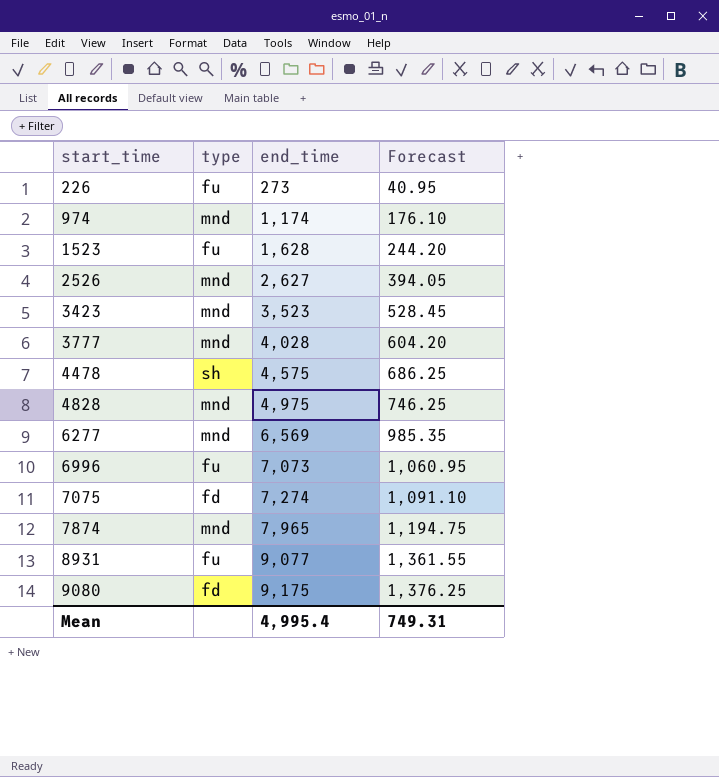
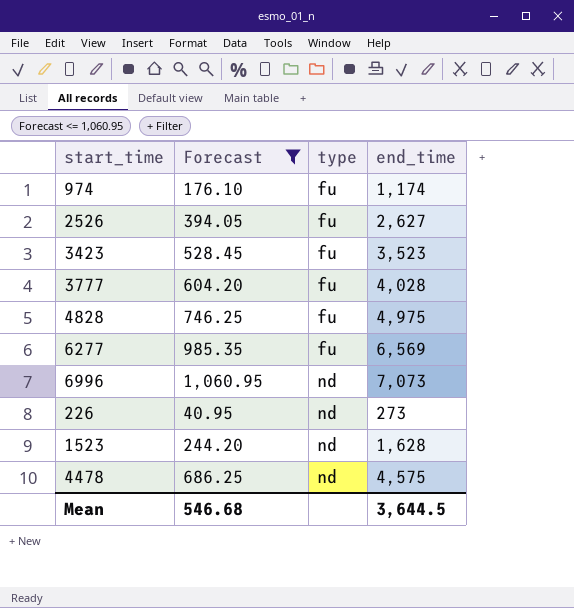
filter: none -> Forecast <= 1,060.95
row order: start_time ascending -> type ascending
column Forecast | position: 4 -> 2
974 | type: mnd -> fu
2526 | type: mnd -> fu
3423 | type: mnd -> fu
3777 | type: mnd -> fu
4828 | type: mnd -> fu
6277 | type: mnd -> fu
6996 | type: fu -> nd
226 | type: fu -> nd
1523 | type: fu -> nd
4478 | type: sh -> nd
Mean | Forecast: 749.31 -> 546.68
Mean | end_time: 4,995.4 -> 3,644.5

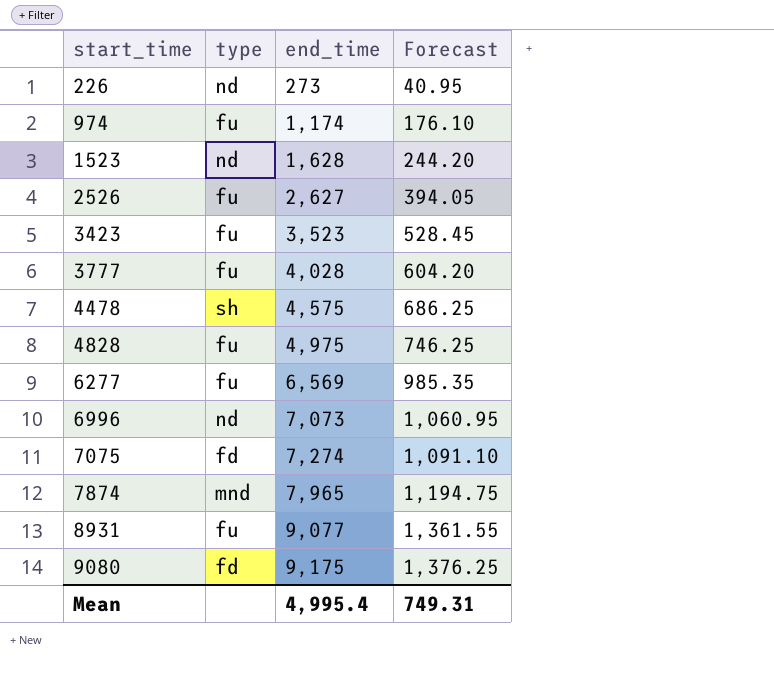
filter: Forecast <= 1,060.95 -> none
row order: type ascending -> start_time ascending
column Forecast | position: 2 -> 4
4478 | type: nd -> sh
Mean | end_time: 3,644.5 -> 4,995.4
Mean | Forecast: 546.68 -> 749.31

